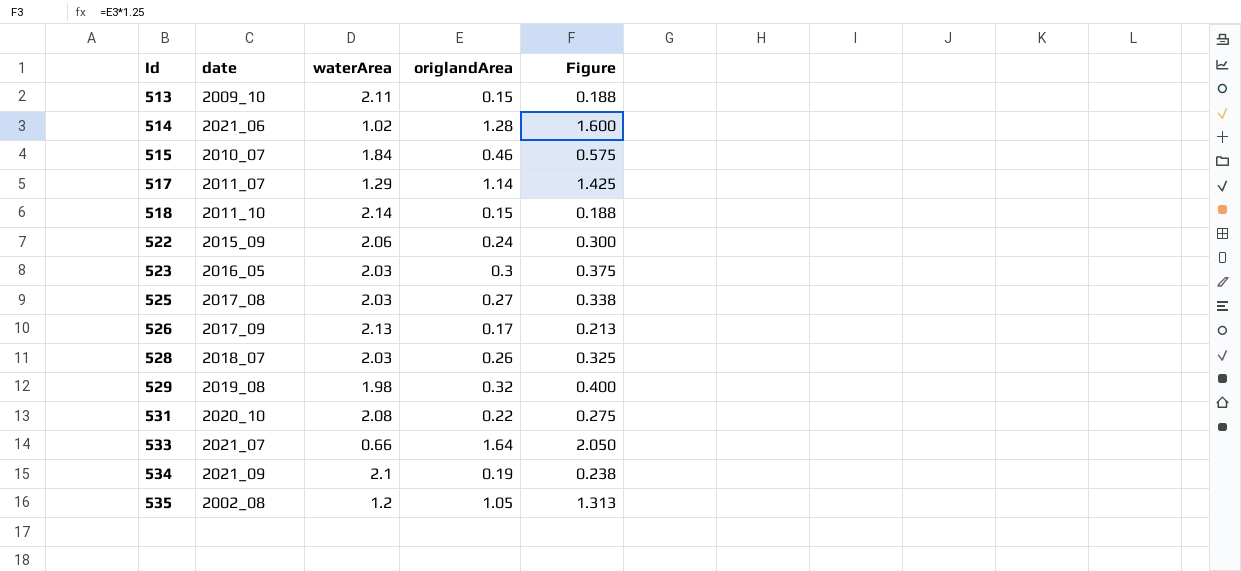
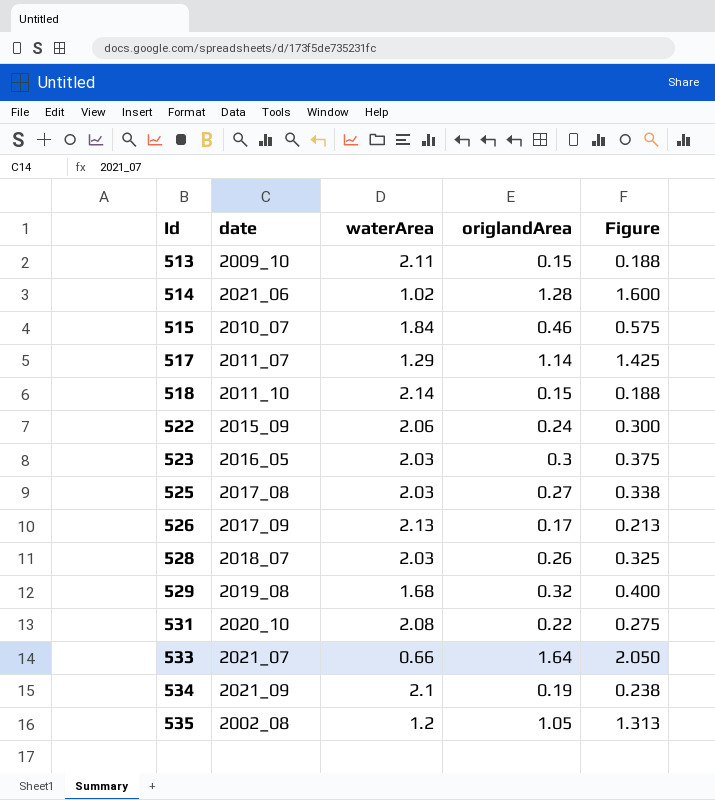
529 | waterArea: 1.98 -> 1.68

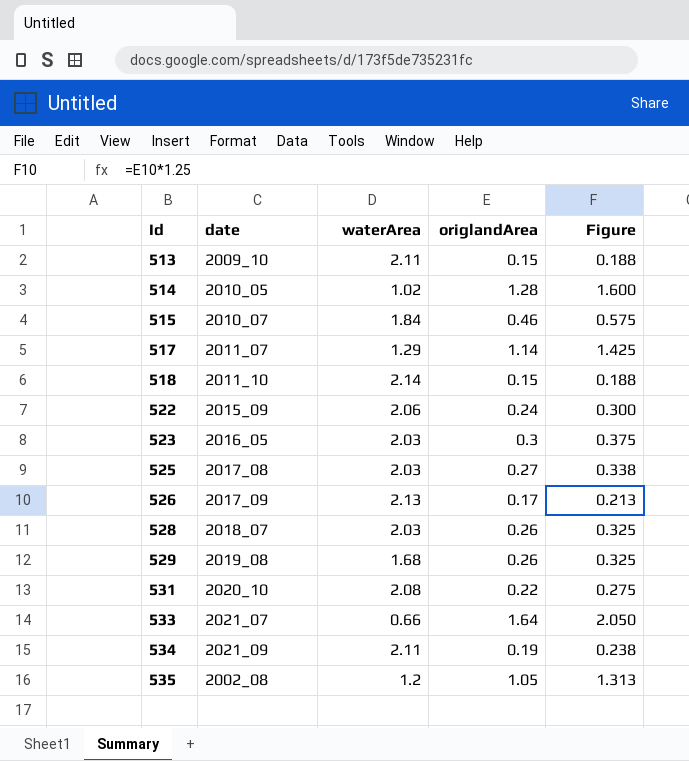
514 | date: 2021_06 -> 2010_05
529 | origlandArea: 0.32 -> 0.26
529 | Figure: 0.400 -> 0.325
534 | waterArea: 2.1 -> 2.11

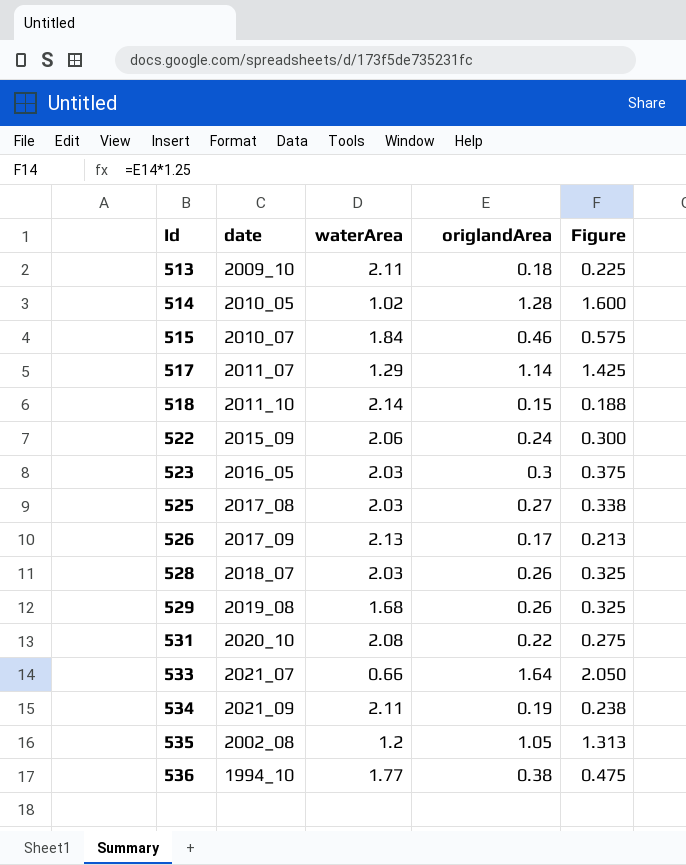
513 | origlandArea: 0.15 -> 0.18
513 | Figure: 0.188 -> 0.225
row 536: none -> 1994_10 | 1.77 | 0.38 | 0.475

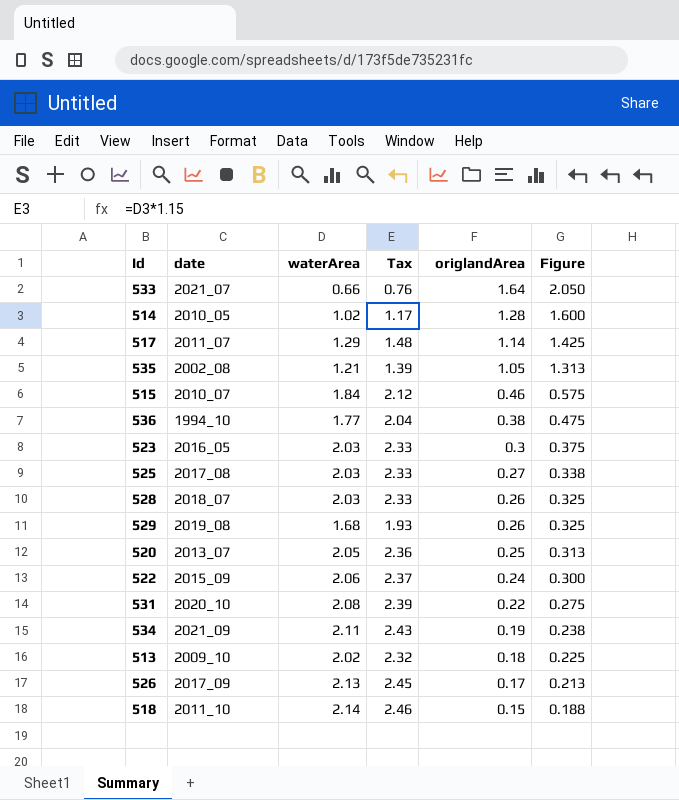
row order: Id ascending -> origlandArea descending
column Tax | formula: none -> [waterArea] * 1.15
535 | waterArea: 1.2 -> 1.21
row 520: none -> 2013_07 | 2.05 | 2.36 | 0.25 | 0.313
513 | waterArea: 2.11 -> 2.02

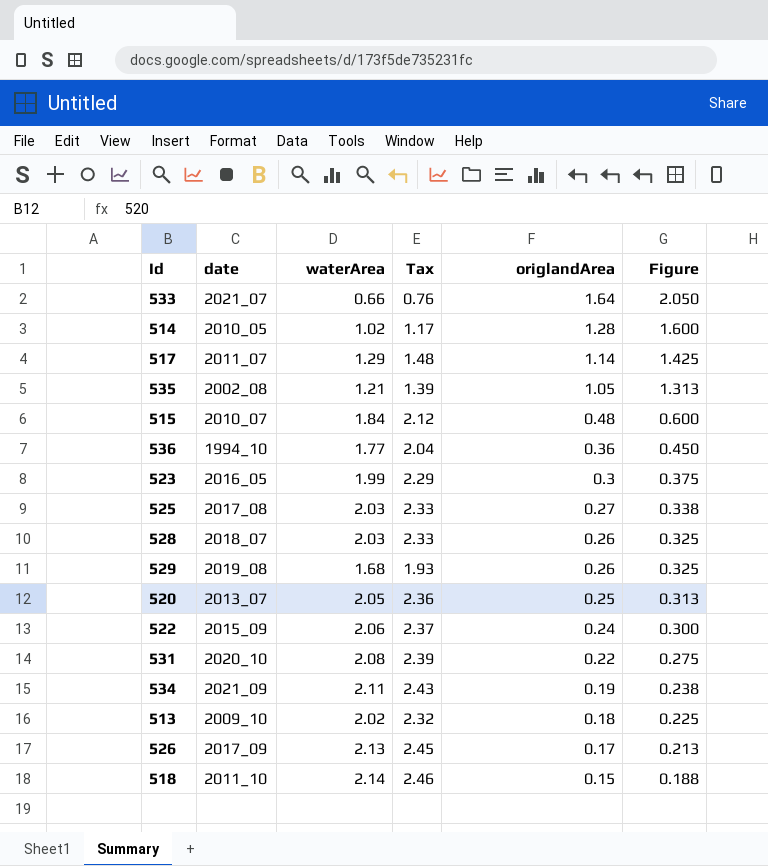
515 | origlandArea: 0.46 -> 0.48
515 | Figure: 0.575 -> 0.600
536 | origlandArea: 0.38 -> 0.36
536 | Figure: 0.475 -> 0.450
523 | waterArea: 2.03 -> 1.99
523 | Tax: 2.33 -> 2.29

